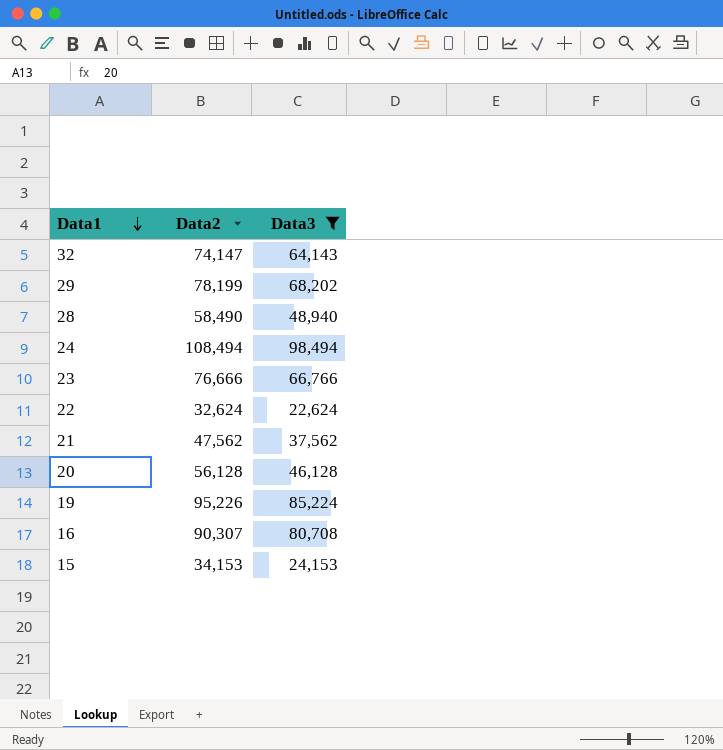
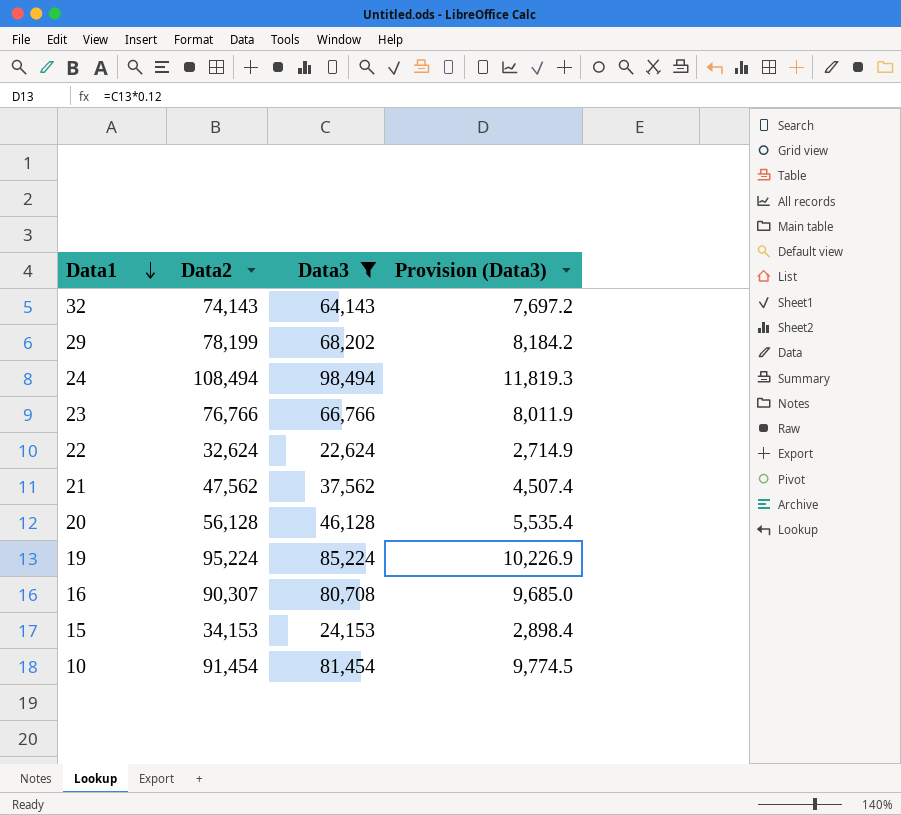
column Provision (Data3) | formula: none -> [Data3] * 0.12
row 28: 58,490 | 48,940 -> none
32 | Data2: 74,147 -> 74,143
23 | Data2: 76,666 -> 76,766
19 | Data2: 95,226 -> 95,224
row 10: none -> 91,454 | 81,454 | 9,774.5

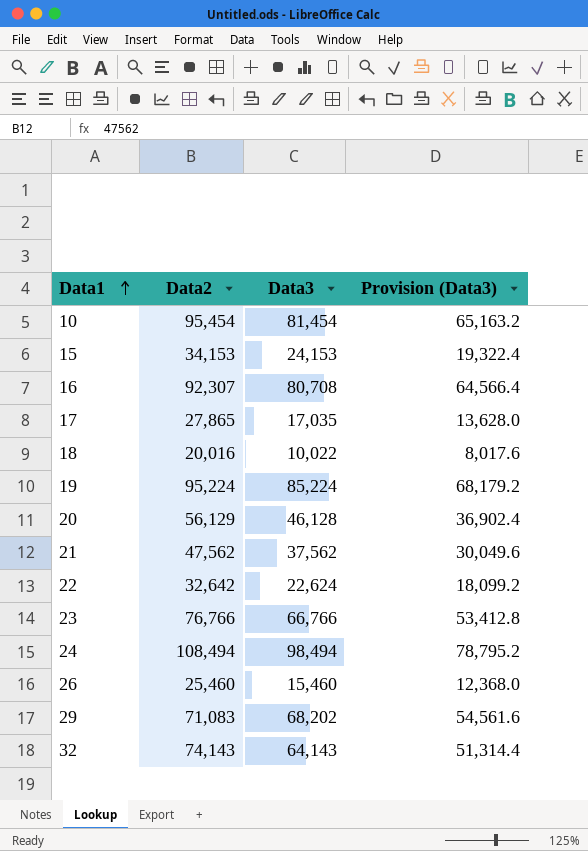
filter: Data3 >= 22,624 -> none
row order: Data1 descending -> Data1 ascending
column Provision (Data3) | formula: [Data3] * 0.12 -> [Data3] * 0.8
10 | Data2: 91,454 -> 95,454
16 | Data2: 90,307 -> 92,307
20 | Data2: 56,128 -> 56,129
22 | Data2: 32,624 -> 32,642
29 | Data2: 78,199 -> 71,083

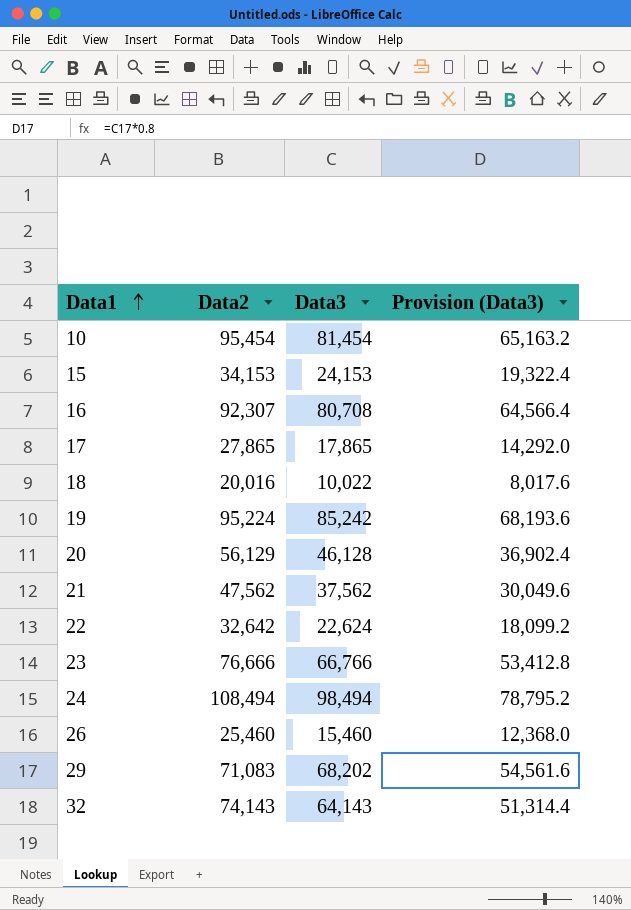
17 | Data3: 17,035 -> 17,865
17 | Provision (Data3): 13,628.0 -> 14,292.0
19 | Data3: 85,224 -> 85,242
19 | Provision (Data3): 68,179.2 -> 68,193.6
23 | Data2: 76,766 -> 76,666

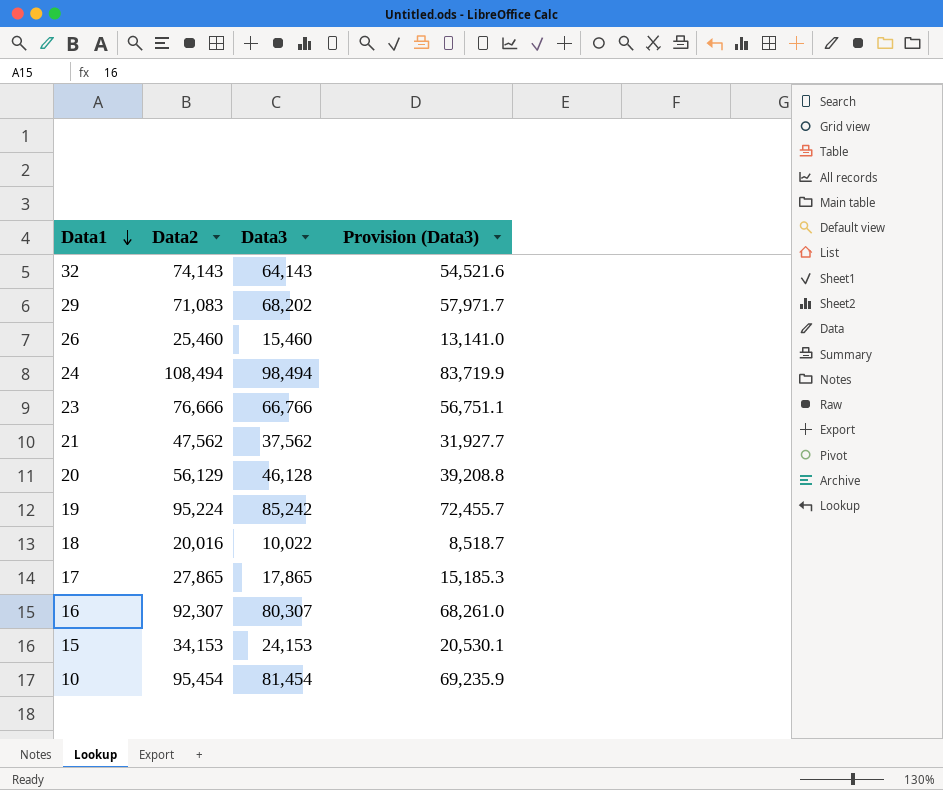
row order: Data1 ascending -> Data1 descending
column Provision (Data3) | formula: [Data3] * 0.8 -> [Data3] * 0.85
row 22: 32,642 | 22,624 | 18,099.2 -> none
16 | Data3: 80,708 -> 80,307

